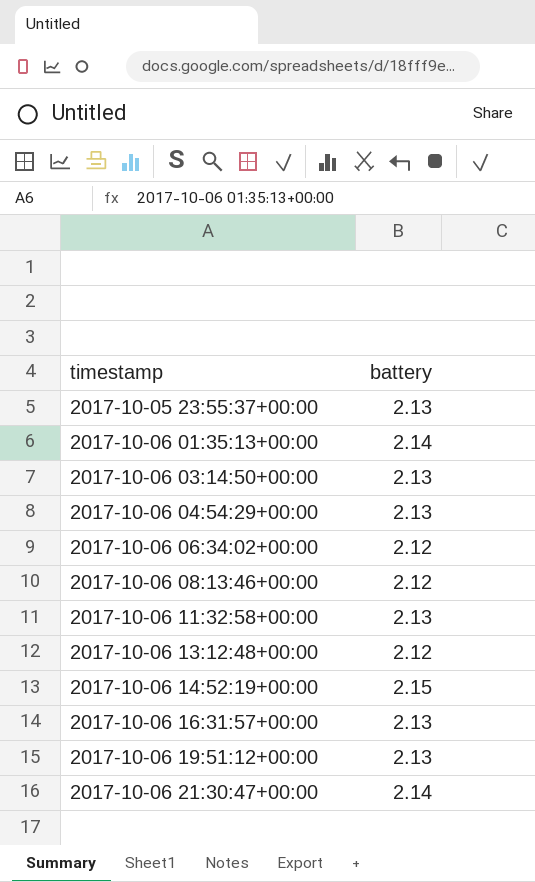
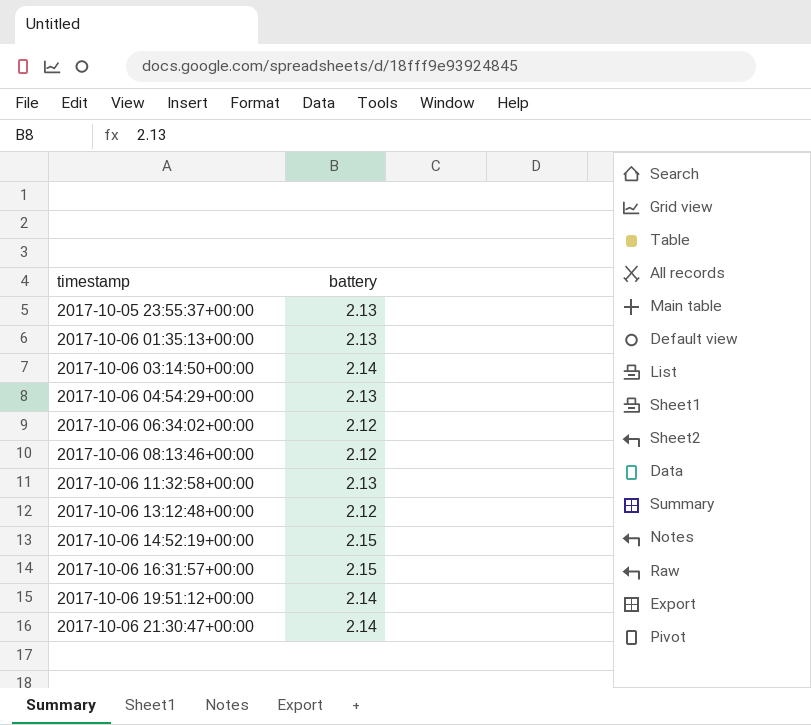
2017-10-06 01:35:13+00:00 | battery: 2.14 -> 2.13
2017-10-06 03:14:50+00:00 | battery: 2.13 -> 2.14
2017-10-06 16:31:57+00:00 | battery: 2.13 -> 2.15
2017-10-06 19:51:12+00:00 | battery: 2.13 -> 2.14

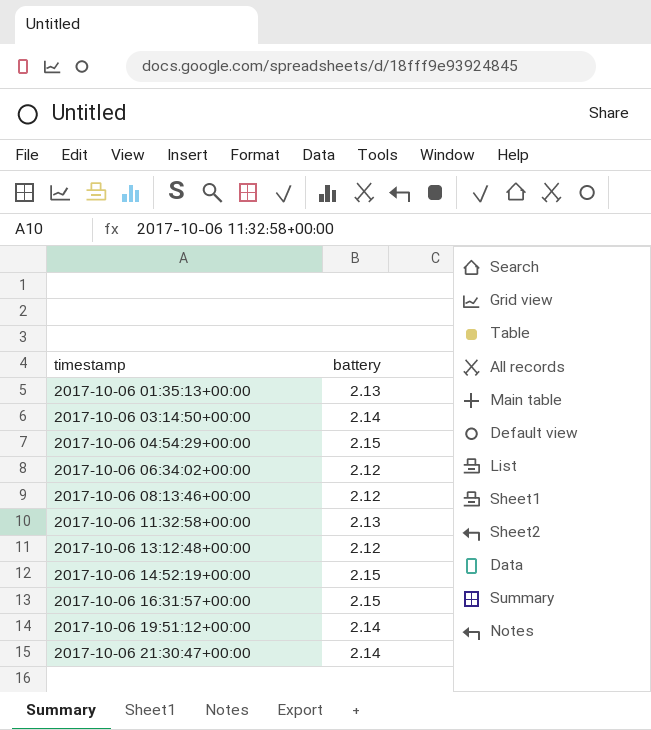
row 2017-10-05 23:55:37+00:00: 2.13 -> none
2017-10-06 04:54:29+00:00 | battery: 2.13 -> 2.15

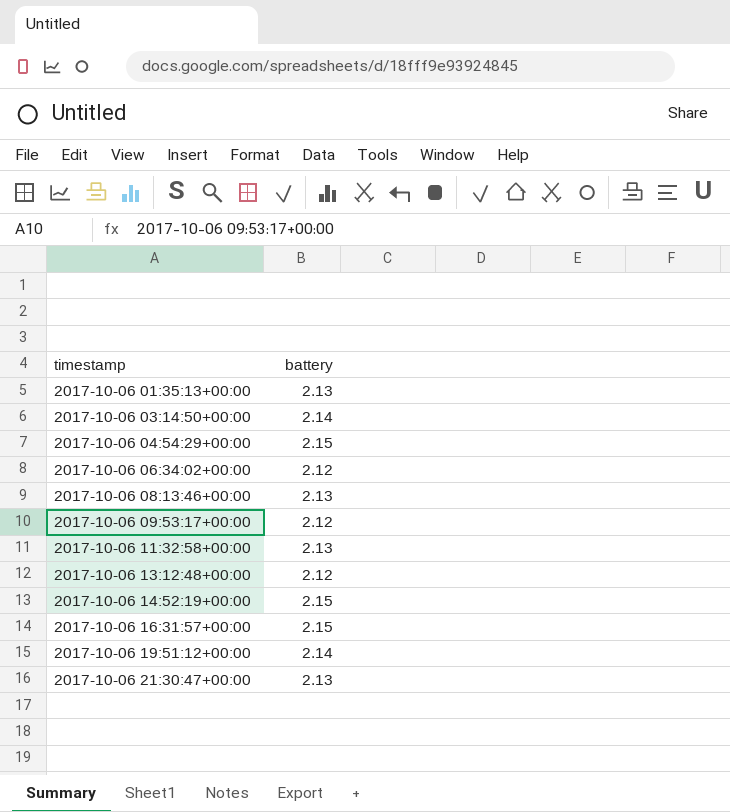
2017-10-06 08:13:46+00:00 | battery: 2.12 -> 2.13
row 2017-10-06 09:53:17+00:00: none -> 2.12
2017-10-06 21:30:47+00:00 | battery: 2.14 -> 2.13

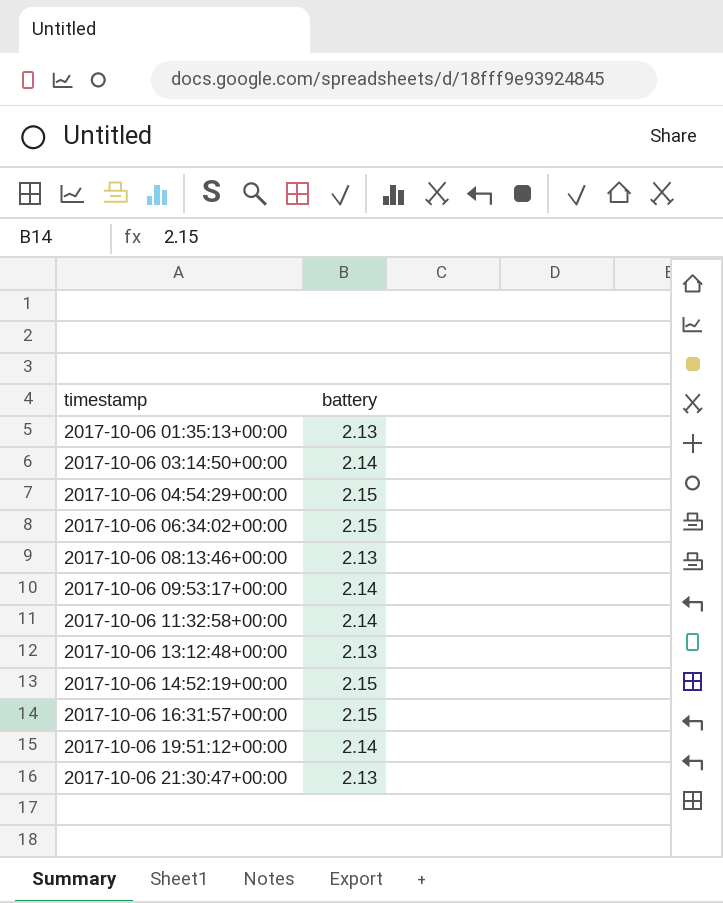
2017-10-06 06:34:02+00:00 | battery: 2.12 -> 2.15
2017-10-06 09:53:17+00:00 | battery: 2.12 -> 2.14
2017-10-06 11:32:58+00:00 | battery: 2.13 -> 2.14
2017-10-06 13:12:48+00:00 | battery: 2.12 -> 2.13

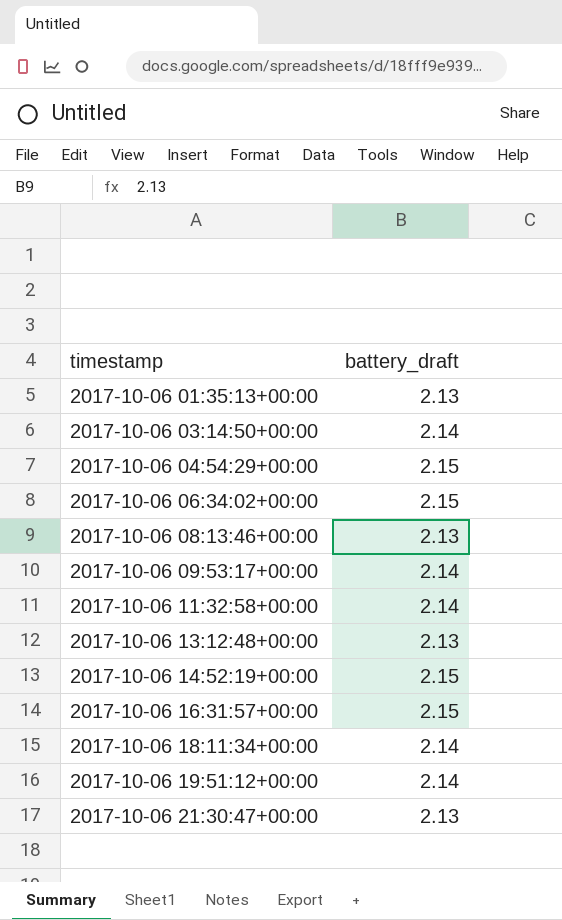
column name: battery -> battery_draft
row 2017-10-06 18:11:34+00:00: none -> 2.14

